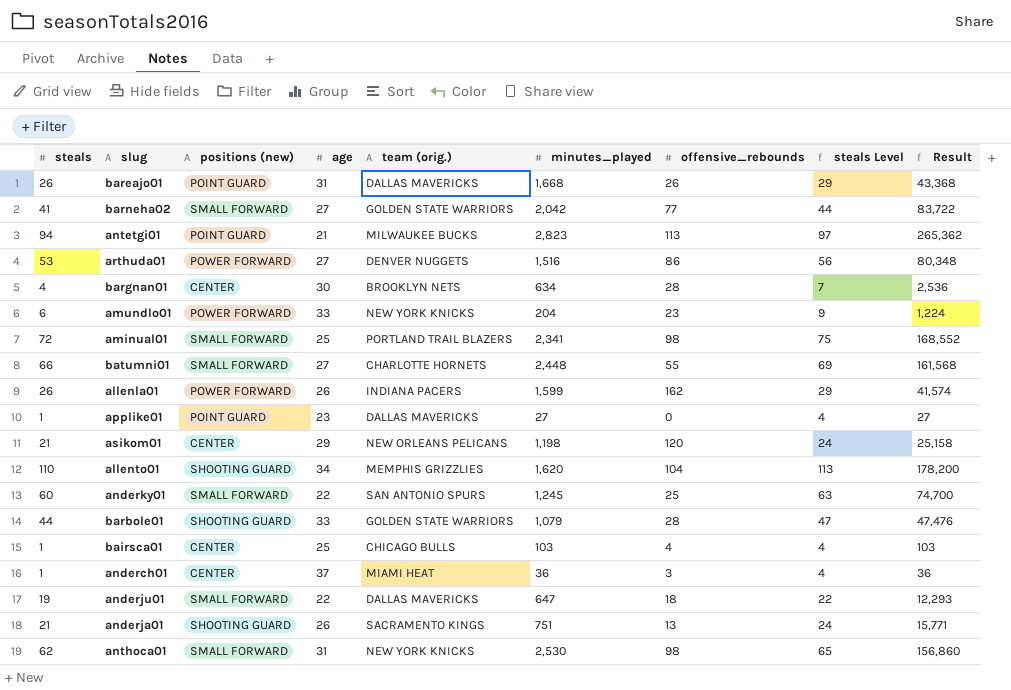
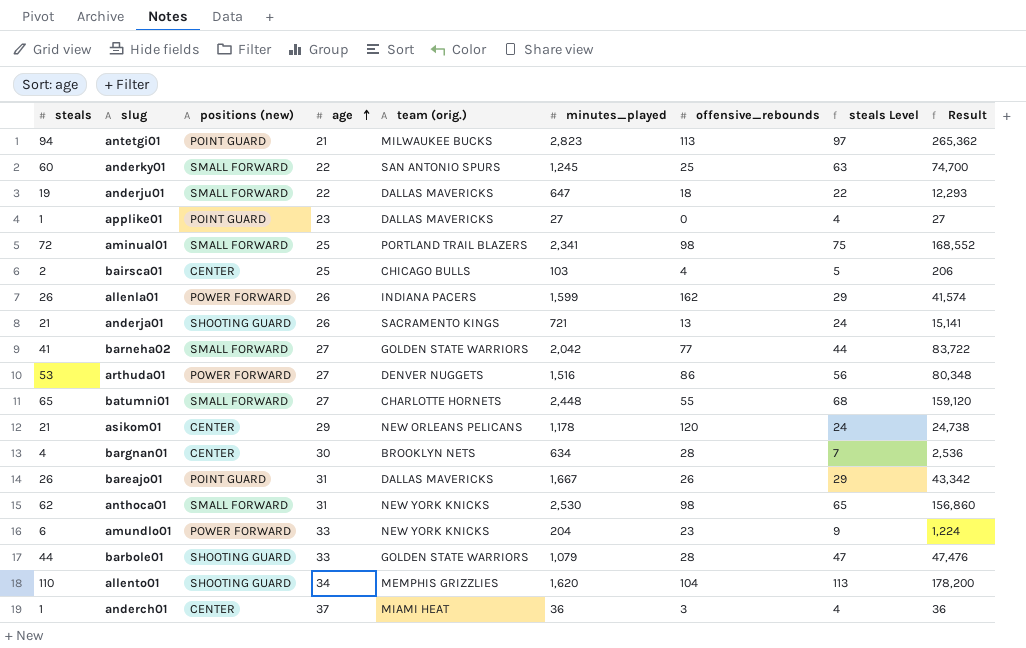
row order: none -> age ascending
bairsca01 | steals: 1 -> 2
bairsca01 | steals Level: 4 -> 5
bairsca01 | Result: 103 -> 206
anderja01 | minutes_played: 751 -> 721
anderja01 | Result: 15,771 -> 15,141
batumni01 | steals: 66 -> 65
batumni01 | steals Level: 69 -> 68
batumni01 | Result: 161,568 -> 159,120
asikom01 | minutes_played: 1,198 -> 1,178
asikom01 | Result: 25,158 -> 24,738
bareajo01 | minutes_played: 1,668 -> 1,667
bareajo01 | Result: 43,368 -> 43,342

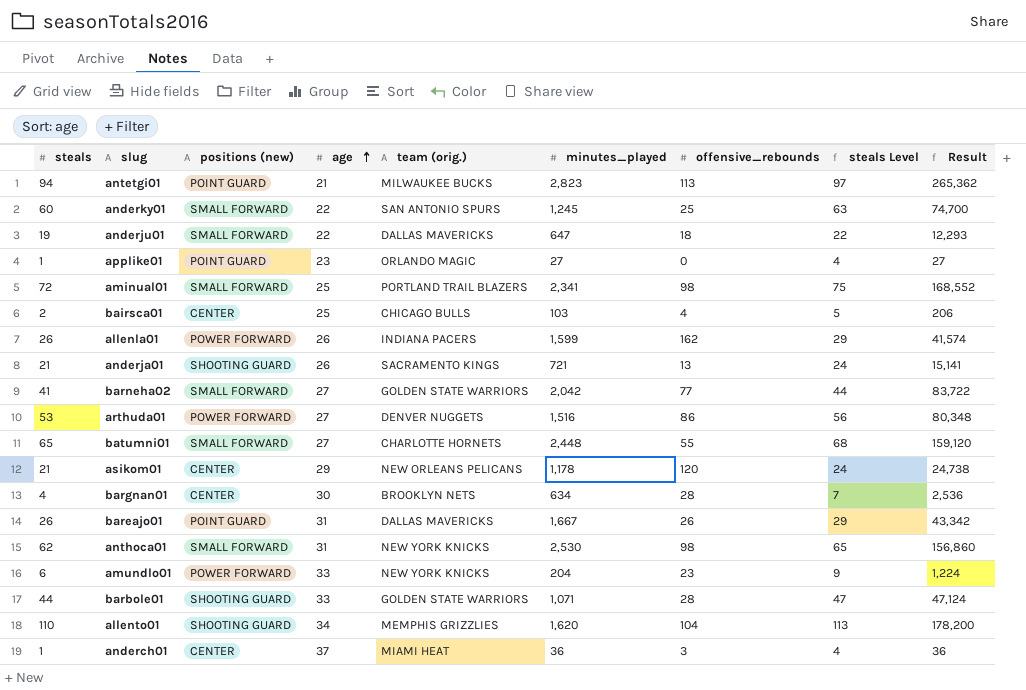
applike01 | team (orig.): DALLAS MAVERICKS -> ORLANDO MAGIC
barbole01 | minutes_played: 1,079 -> 1,071
barbole01 | Result: 47,476 -> 47,124

